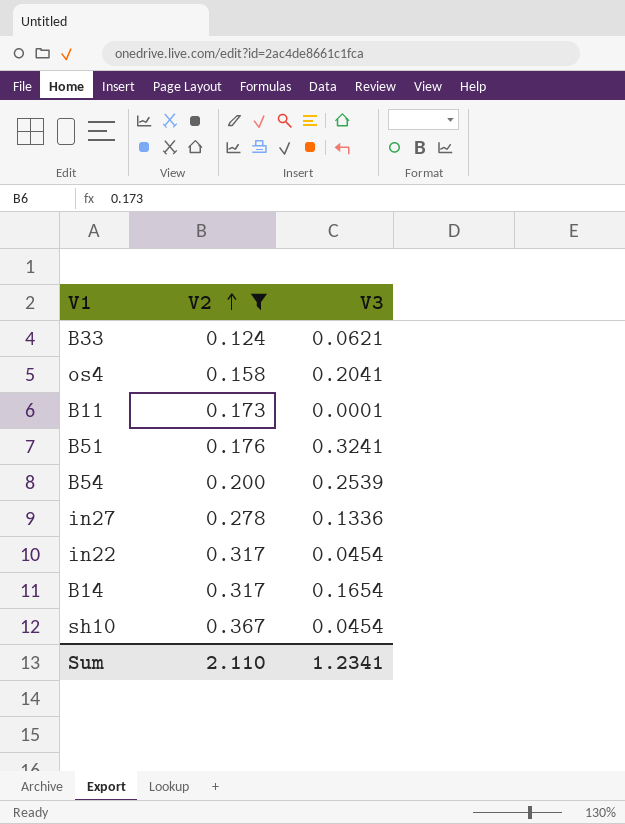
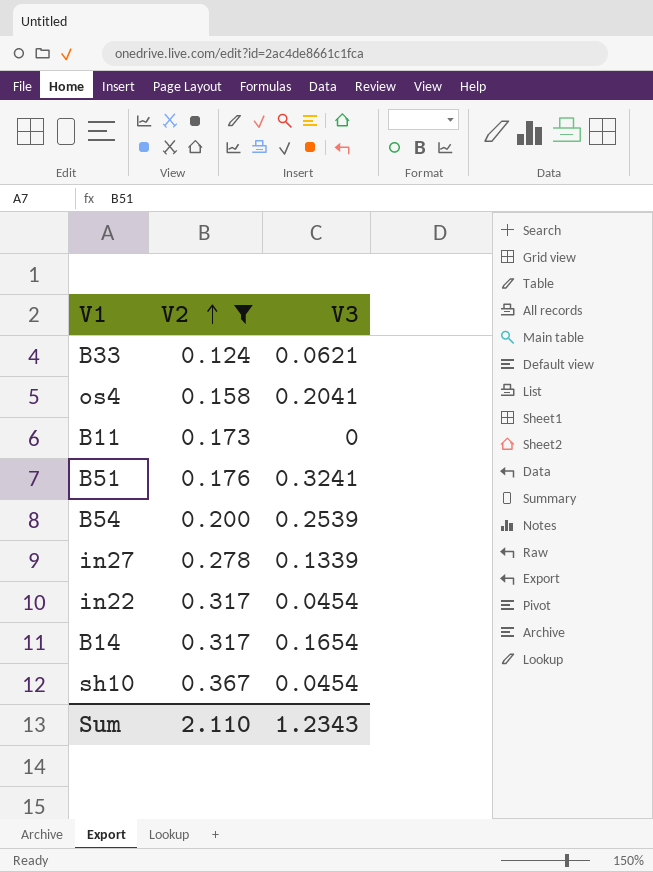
B11 | V3: 0.0001 -> 0
in27 | V3: 0.1336 -> 0.1339
Sum | V3: 1.2341 -> 1.2343

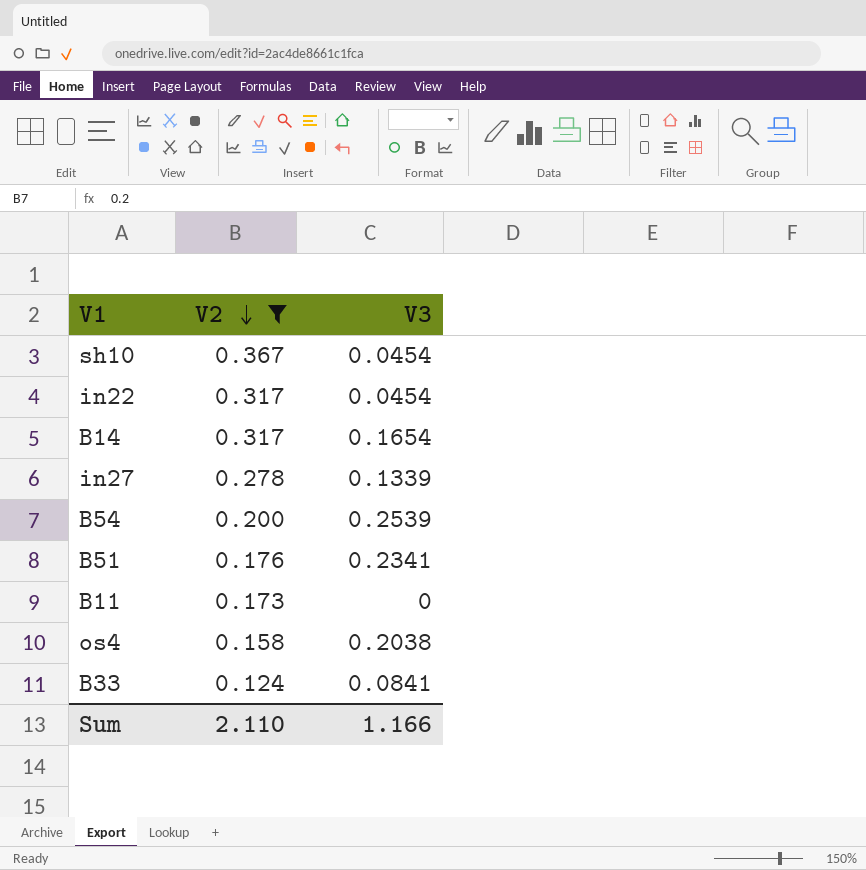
row order: V2 ascending -> V2 descending
B51 | V3: 0.3241 -> 0.2341
os4 | V3: 0.2041 -> 0.2038
B33 | V3: 0.0621 -> 0.0841
Sum | V3: 1.2343 -> 1.166

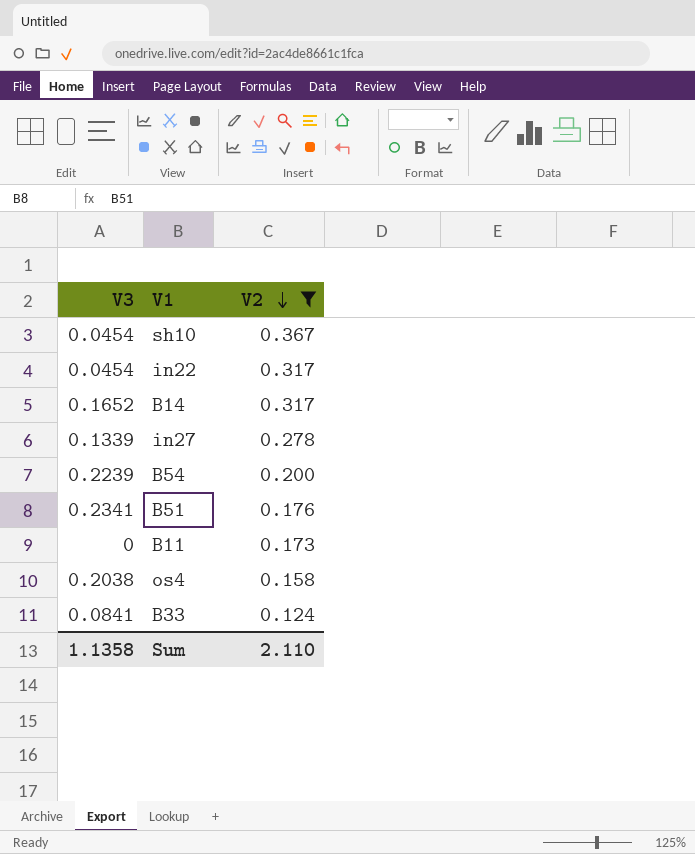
column V3 | position: 3 -> 1
B14 | V3: 0.1654 -> 0.1652
B54 | V3: 0.2539 -> 0.2239
Sum | V3: 1.166 -> 1.1358

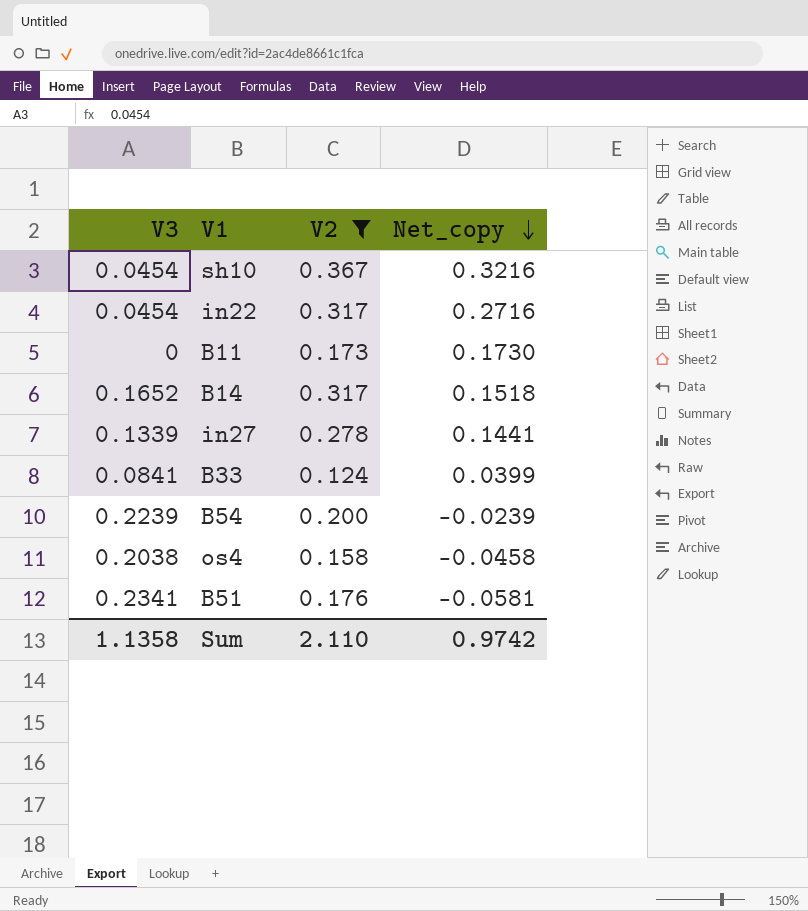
row order: V2 descending -> Net_copy descending
column Net_copy | formula: none -> [V2] - [V3]

